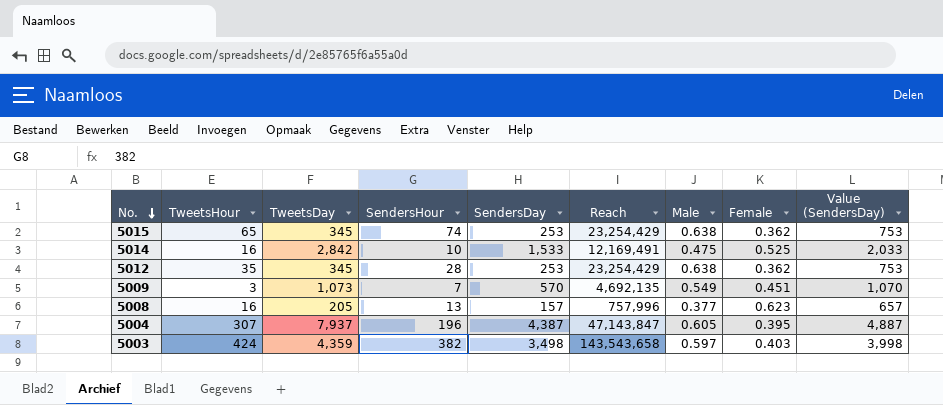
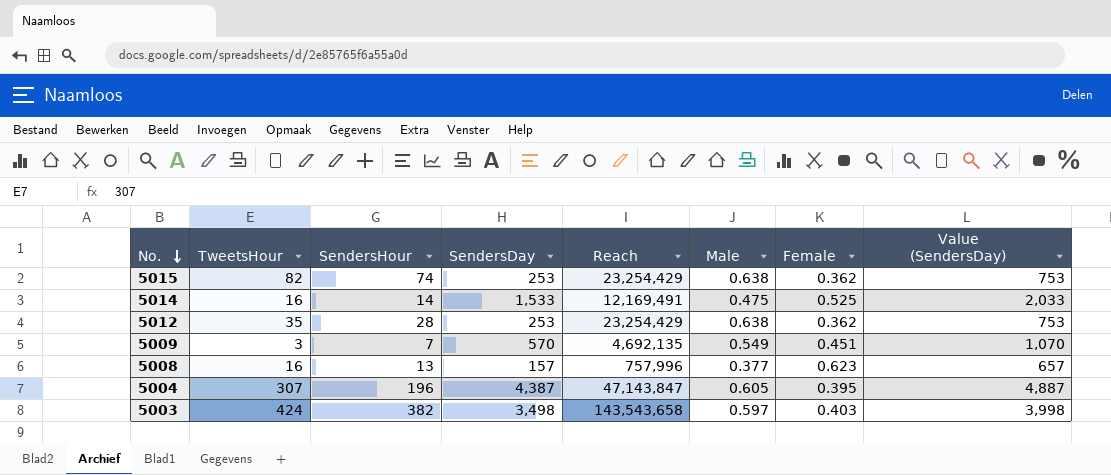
column TweetsDay | position: 3 -> none
5015 | TweetsHour: 65 -> 82
5014 | SendersHour: 10 -> 14

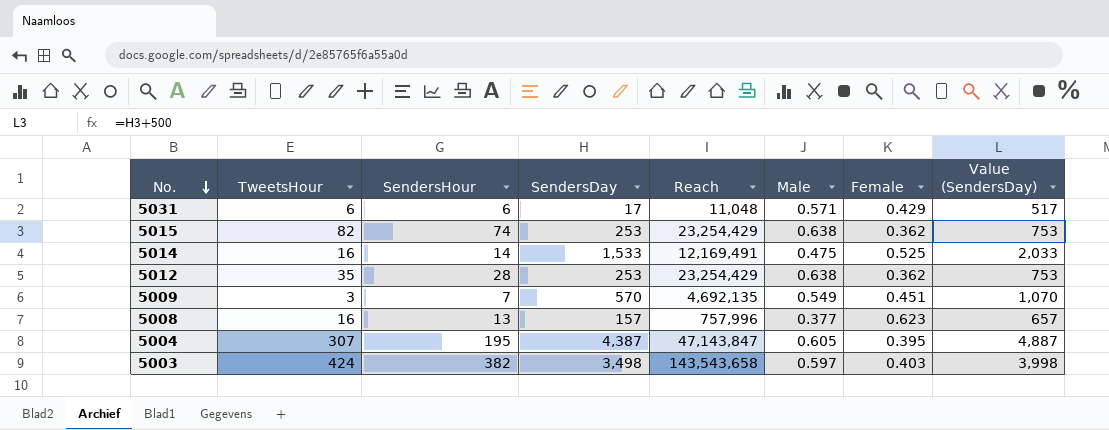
row 5031: none -> 6 | 6 | 17 | 11,048 | 0.571 | 0.429 | 517
5004 | SendersHour: 196 -> 195

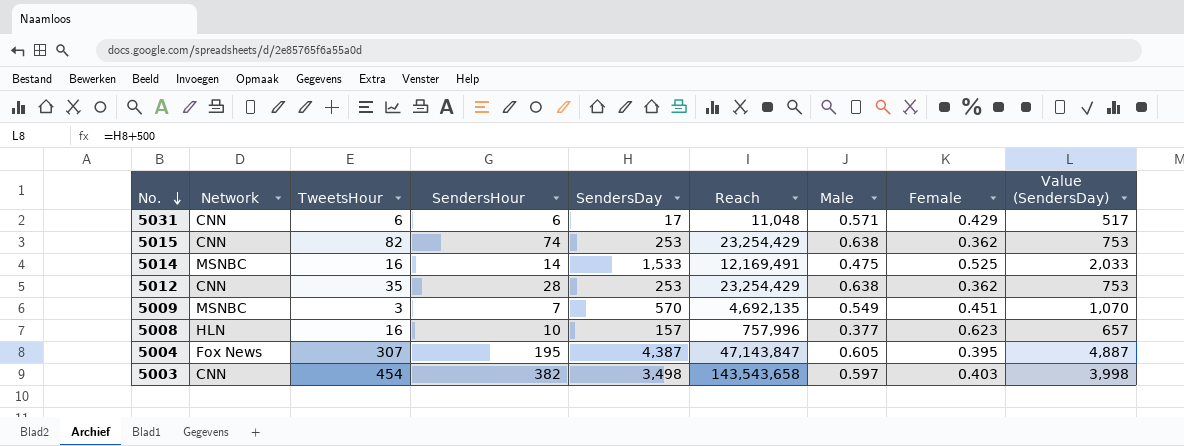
column Network | position: none -> 2
5008 | SendersHour: 13 -> 10
5003 | TweetsHour: 424 -> 454

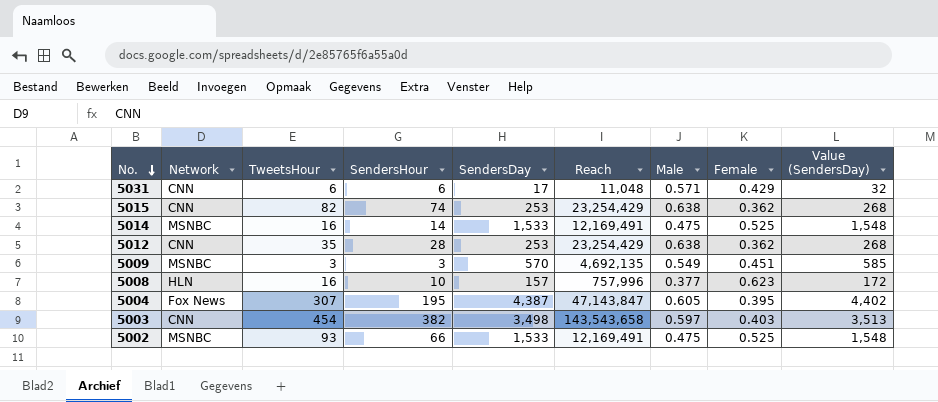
column Value (SendersDay) | formula: [SendersDay] + 500 -> [SendersDay] + 15
5009 | SendersHour: 7 -> 3
row 5002: none -> MSNBC | 93 | 66 | 1,533 | 12,169,491 | 0.475 | 0.525 | 1,548

